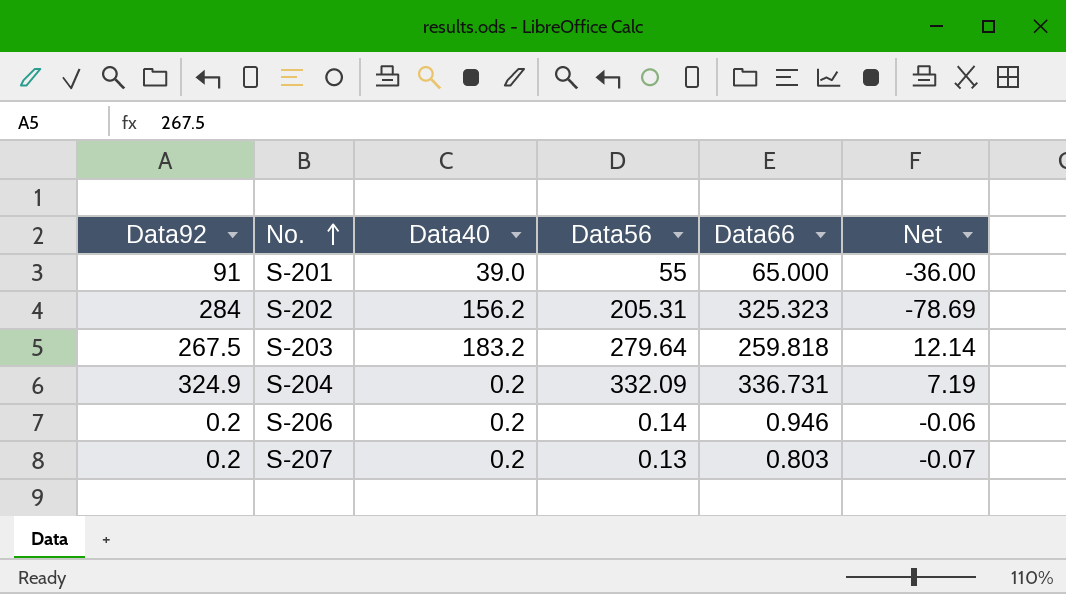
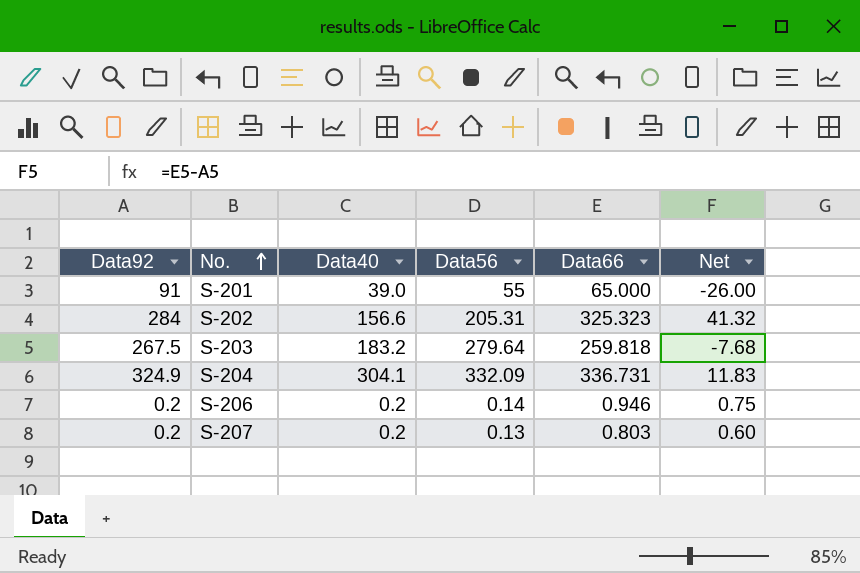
column Net | formula: [Data56] - [Data92] -> [Data66] - [Data92]
S-202 | Data40: 156.2 -> 156.6
S-204 | Data40: 0.2 -> 304.1

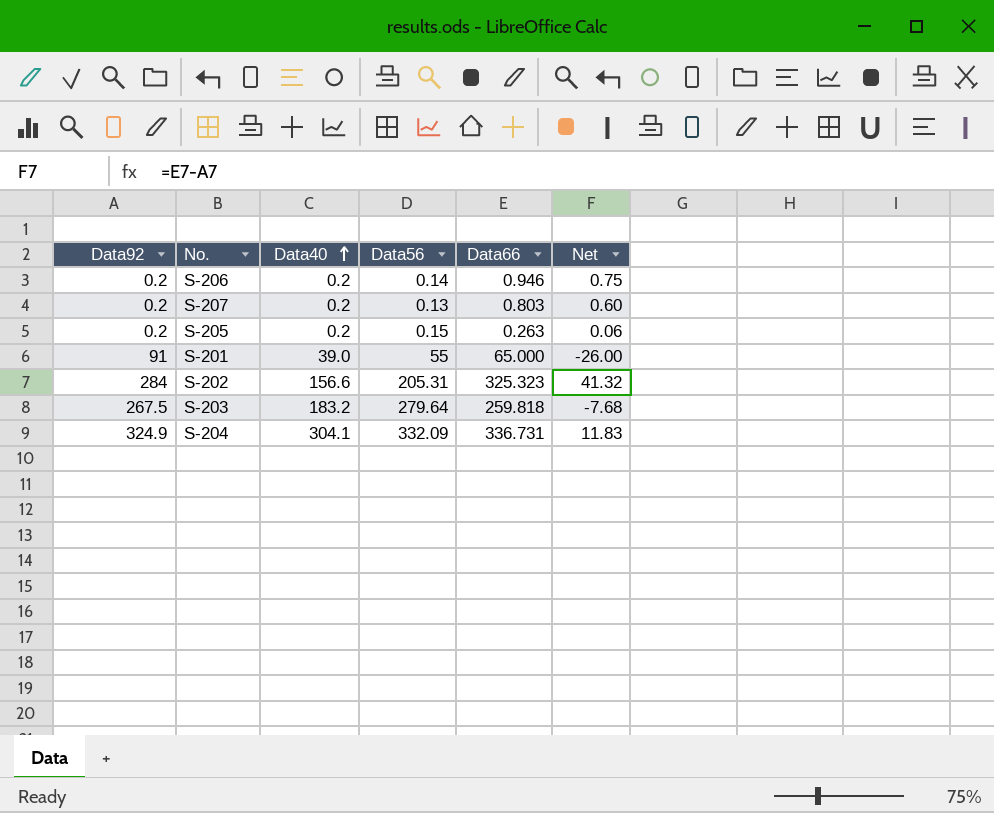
row order: No. ascending -> Data40 ascending
row S-205: none -> 0.2 | 0.2 | 0.15 | 0.263 | 0.06

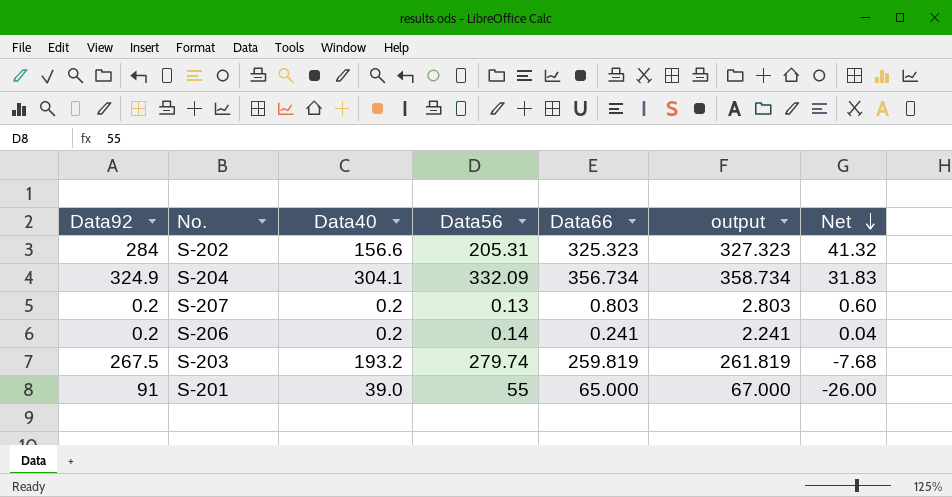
row order: Data40 ascending -> Net descending
column output | formula: none -> [Data66] + 2
row S-205: 0.2 | 0.2 | 0.15 | 0.263 | 0.06 -> none
S-204 | Data66: 336.731 -> 356.734
S-204 | Net: 11.83 -> 31.83
S-206 | Data66: 0.946 -> 0.241
S-206 | Net: 0.75 -> 0.04
S-203 | Data40: 183.2 -> 193.2
S-203 | Data56: 279.64 -> 279.74
S-203 | Data66: 259.818 -> 259.819

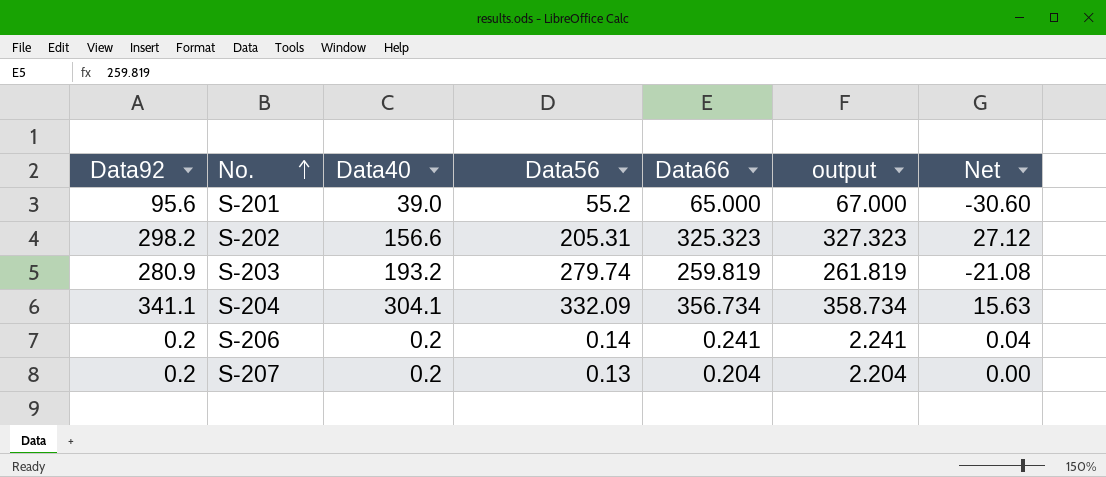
row order: Net descending -> No. ascending
S-201 | Data92: 91 -> 95.6
S-201 | Data56: 55 -> 55.2
S-201 | Net: -26.00 -> -30.60
S-202 | Data92: 284 -> 298.2
S-202 | Net: 41.32 -> 27.12
S-203 | Data92: 267.5 -> 280.9
S-203 | Net: -7.68 -> -21.08
S-204 | Data92: 324.9 -> 341.1
S-204 | Net: 31.83 -> 15.63
S-207 | Data66: 0.803 -> 0.204
S-207 | output: 2.803 -> 2.204
S-207 | Net: 0.60 -> 0.00

